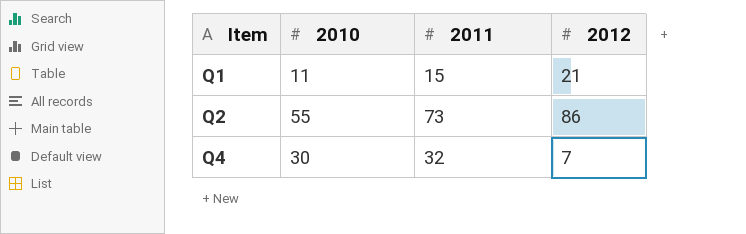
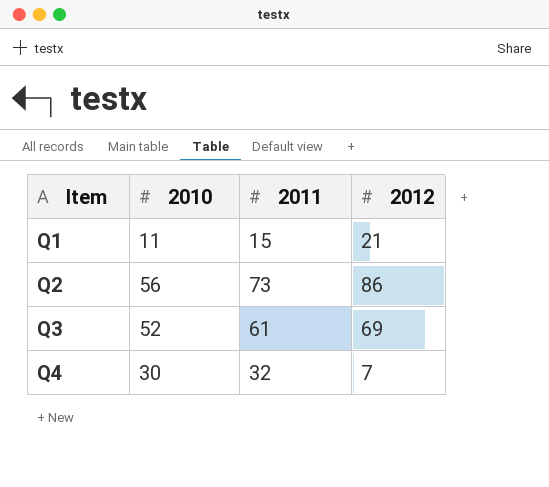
Q2 | 2010: 55 -> 56
row Q3: none -> 52 | 61 | 69

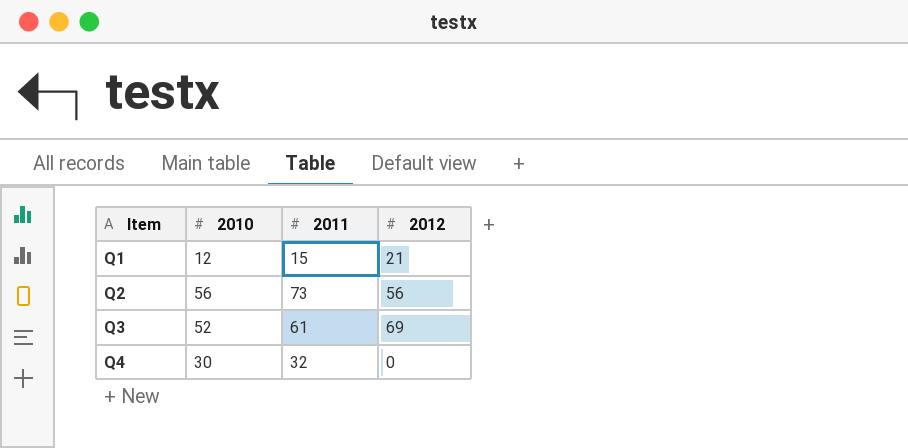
Q1 | 2010: 11 -> 12
Q2 | 2012: 86 -> 56
Q4 | 2012: 7 -> 0

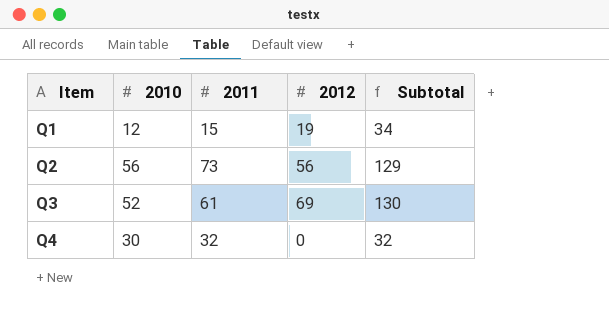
column Subtotal | formula: none -> [2011] + [2012]
Q1 | 2012: 21 -> 19

